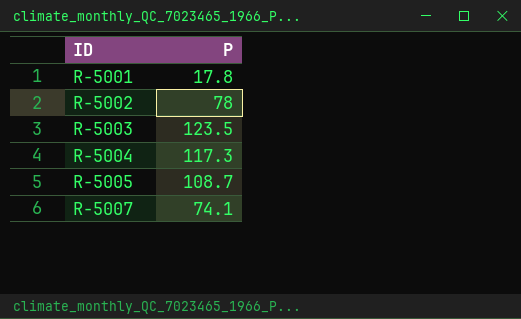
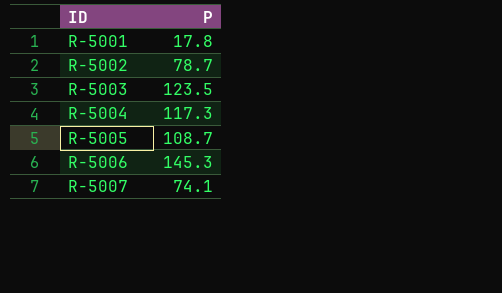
R-5002 | P: 78 -> 78.7
row R-5006: none -> 145.3

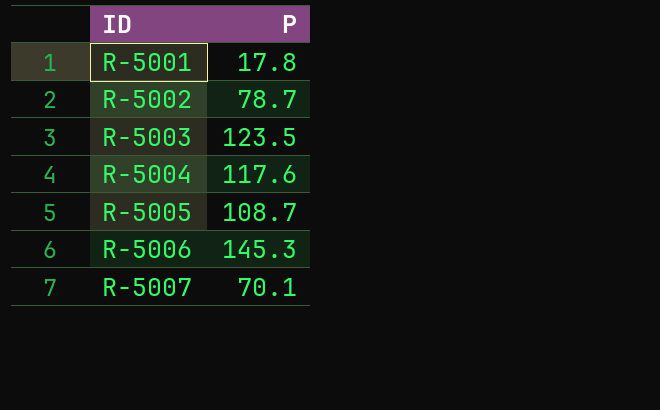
R-5004 | P: 117.3 -> 117.6
R-5007 | P: 74.1 -> 70.1

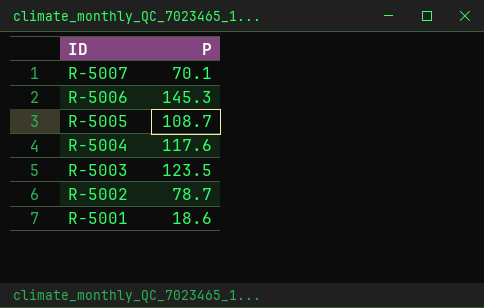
row order: ID ascending -> ID descending
R-5001 | P: 17.8 -> 18.6

